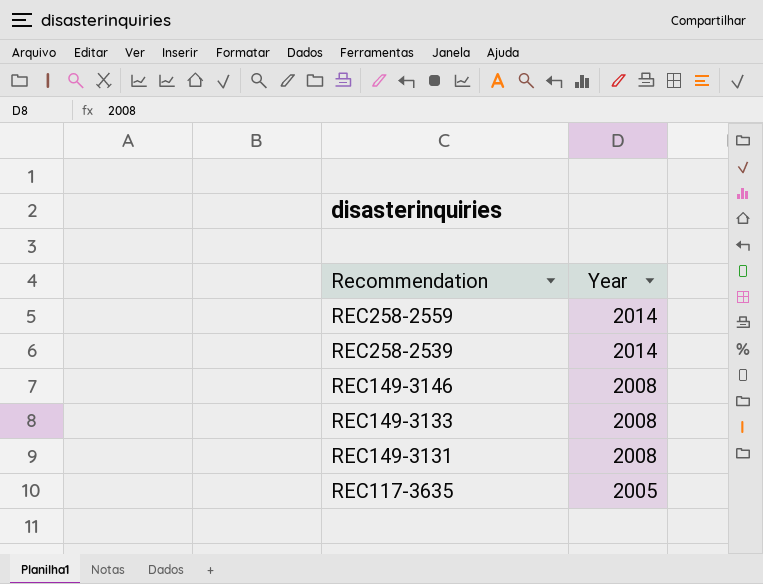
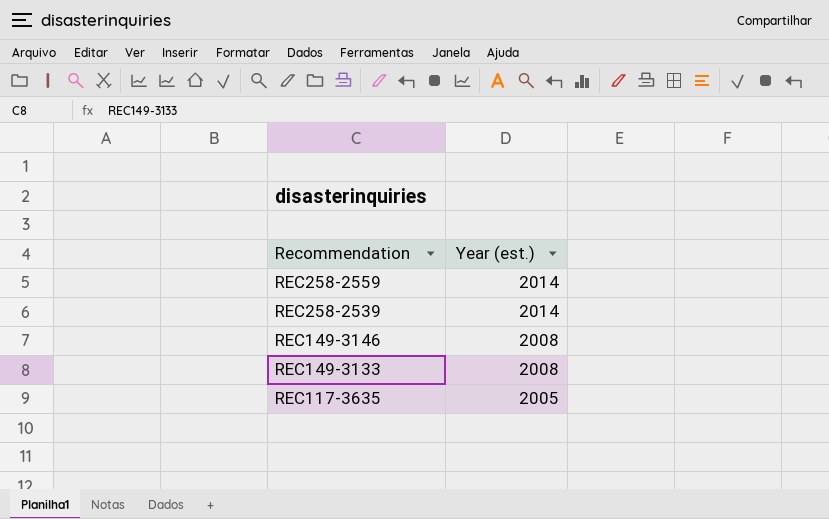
column name: Year -> Year (est.)
row REC149-3131: 2008 -> none

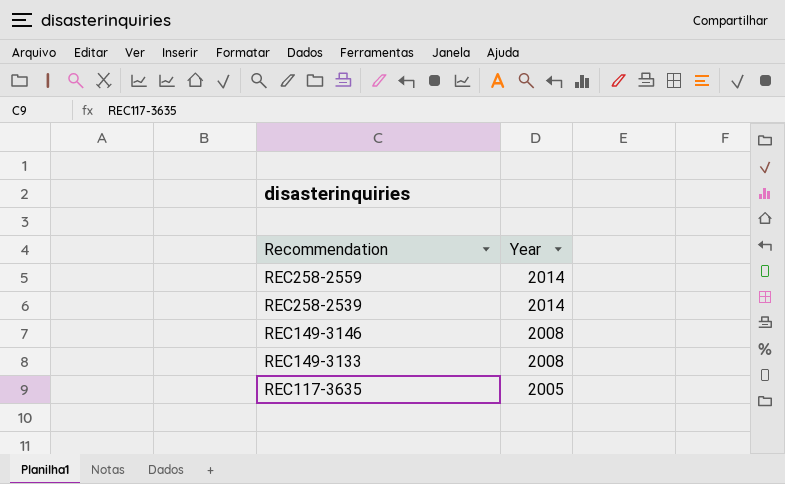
column name: Year (est.) -> Year

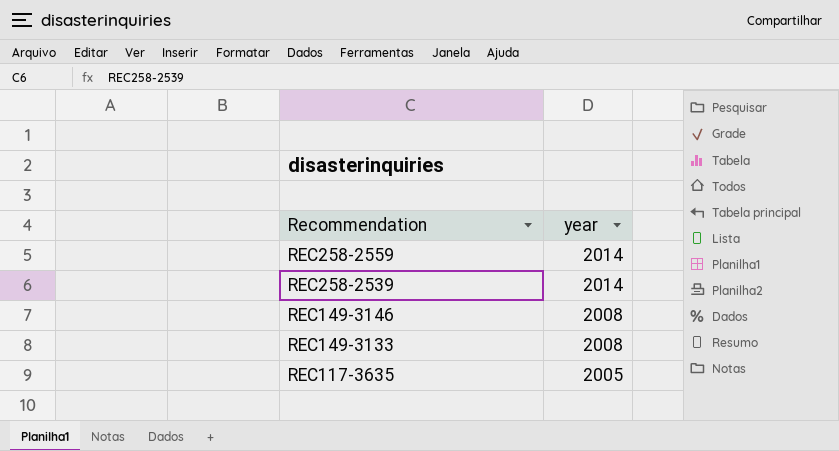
column name: Year -> year

